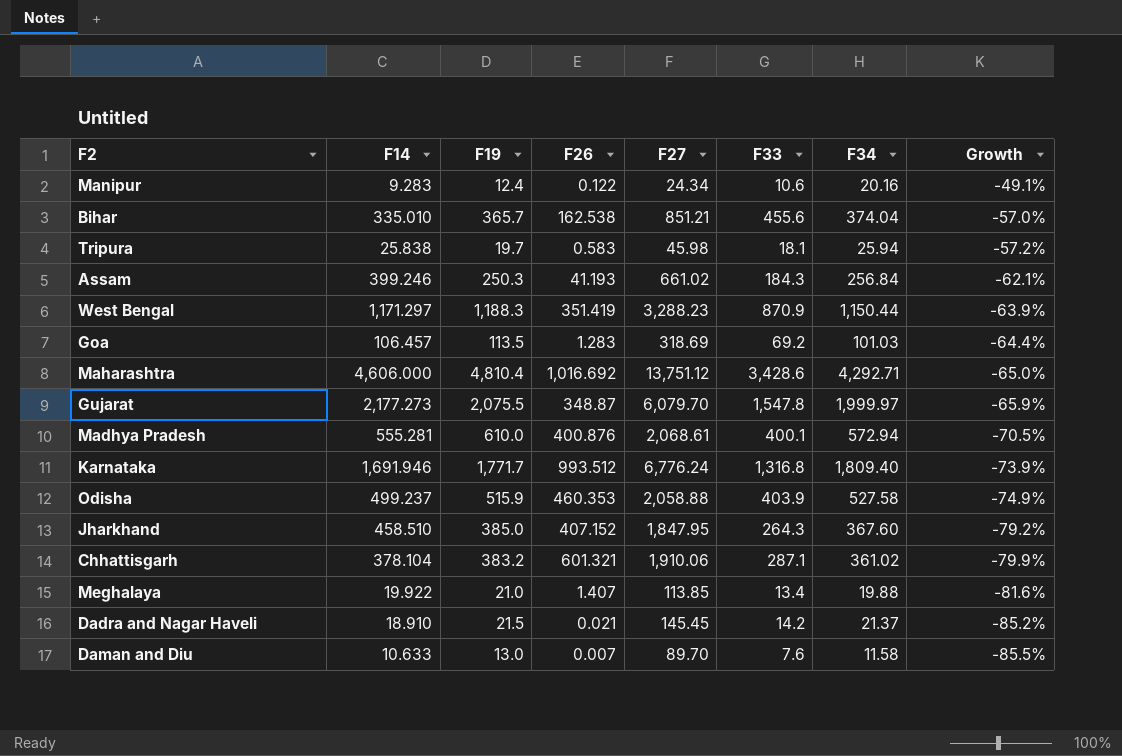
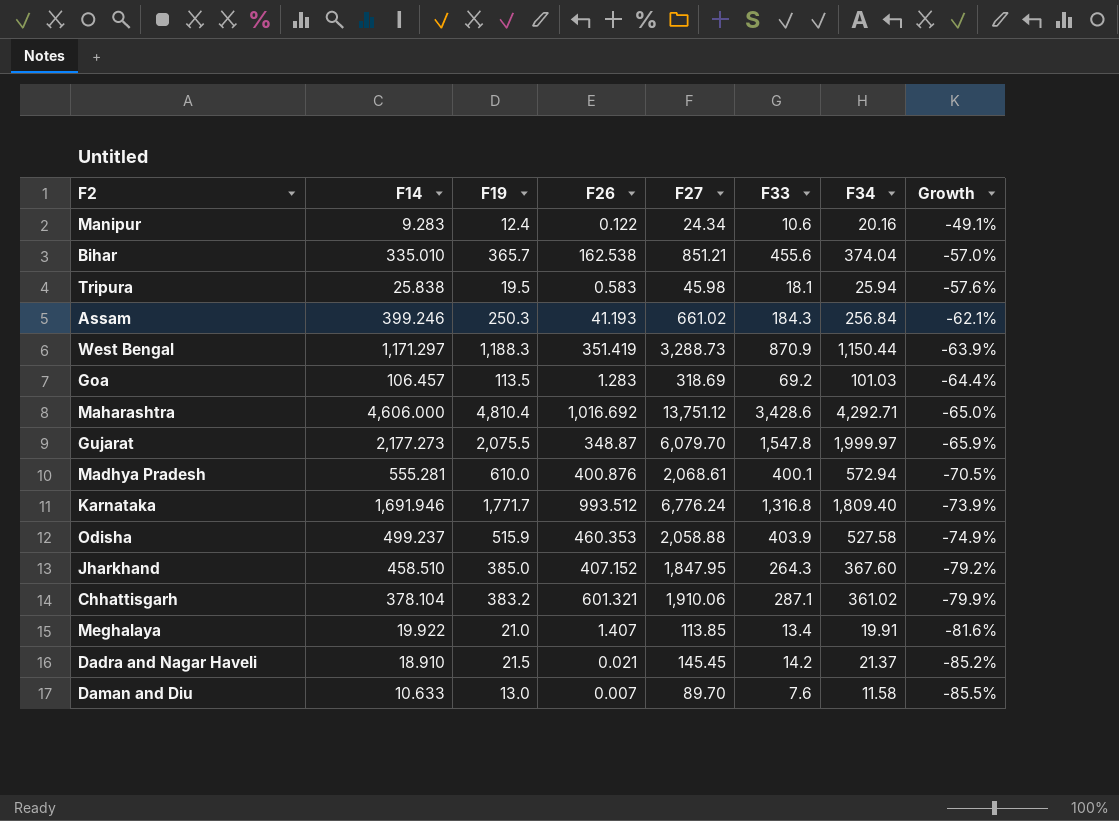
Tripura | F19: 19.7 -> 19.5
Tripura | Growth: -57.2% -> -57.6%
West Bengal | F27: 3,288.23 -> 3,288.73
Meghalaya | F34: 19.88 -> 19.91

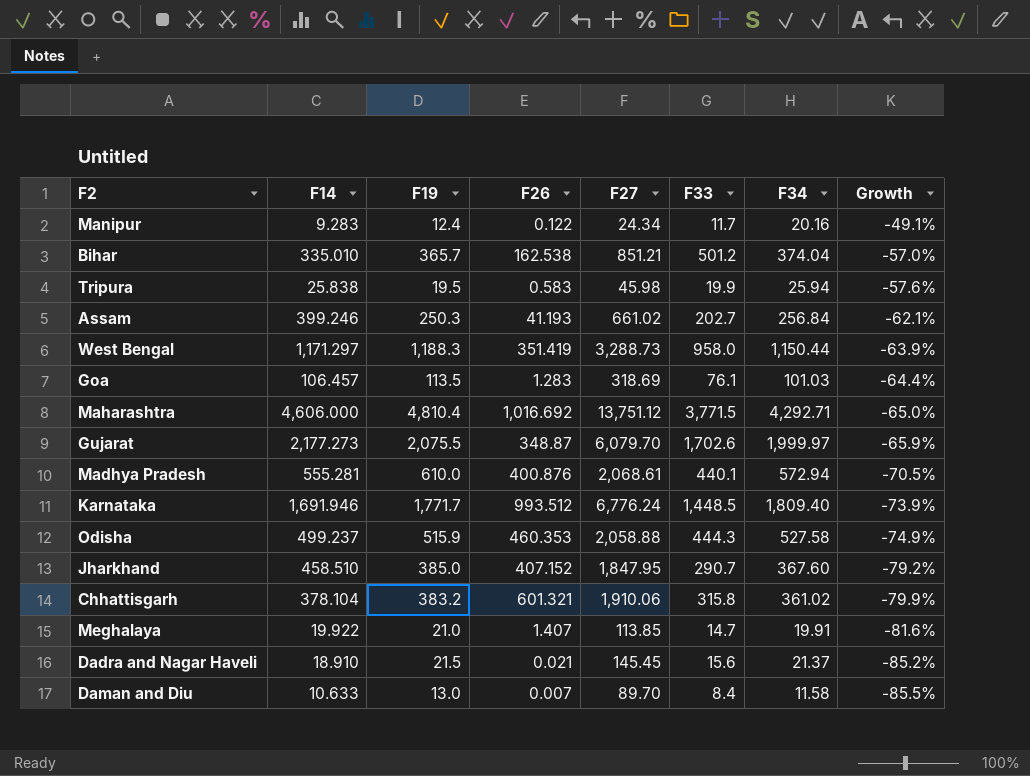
Manipur | F33: 10.6 -> 11.7
Bihar | F33: 455.6 -> 501.2
Tripura | F33: 18.1 -> 19.9
Assam | F33: 184.3 -> 202.7
West Bengal | F33: 870.9 -> 958.0
Goa | F33: 69.2 -> 76.1
Maharashtra | F33: 3,428.6 -> 3,771.5
Gujarat | F33: 1,547.8 -> 1,702.6
Madhya Pradesh | F33: 400.1 -> 440.1
Karnataka | F33: 1,316.8 -> 1,448.5
Odisha | F33: 403.9 -> 444.3
Jharkhand | F33: 264.3 -> 290.7
Chhattisgarh | F33: 287.1 -> 315.8
Meghalaya | F33: 13.4 -> 14.7
Dadra and Nagar Haveli | F33: 14.2 -> 15.6
Daman and Diu | F33: 7.6 -> 8.4

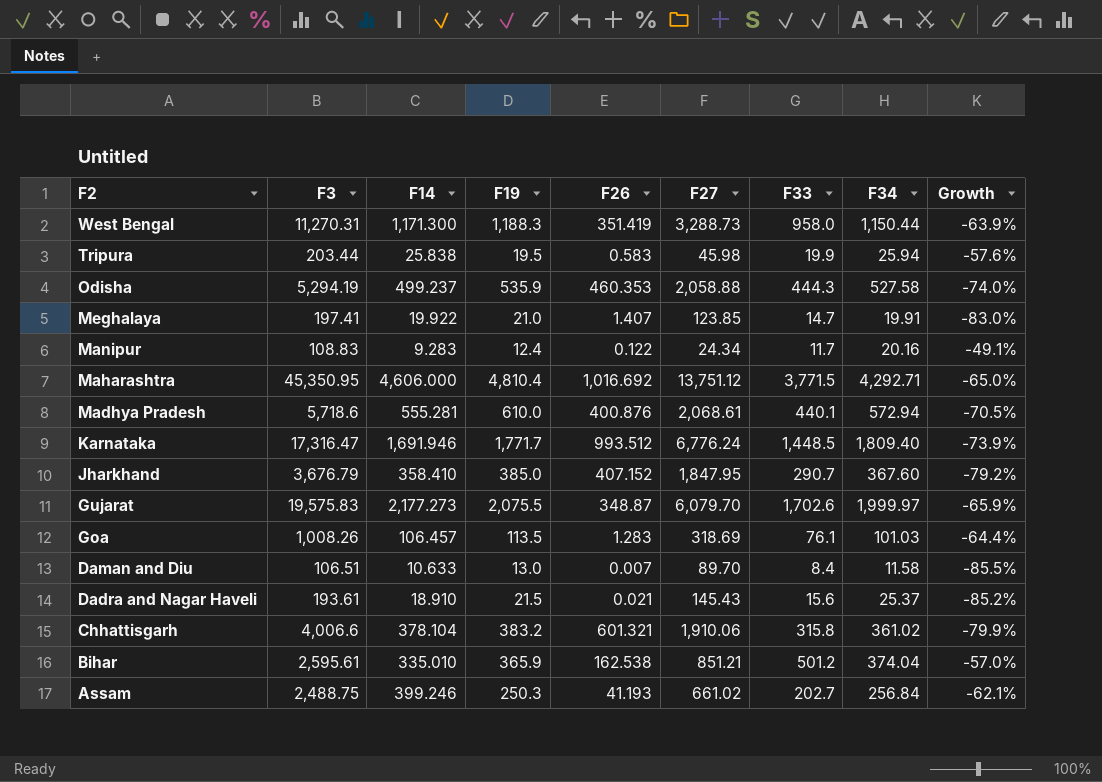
row order: Growth descending -> F2 descending
column F3 | position: none -> 2
West Bengal | F14: 1,171.297 -> 1,171.300
Odisha | F19: 515.9 -> 535.9
Odisha | Growth: -74.9% -> -74.0%
Meghalaya | F27: 113.85 -> 123.85
Meghalaya | Growth: -81.6% -> -83.0%
Jharkhand | F14: 458.510 -> 358.410
Dadra and Nagar Haveli | F27: 145.45 -> 145.43
Dadra and Nagar Haveli | F34: 21.37 -> 25.37
Bihar | F19: 365.7 -> 365.9

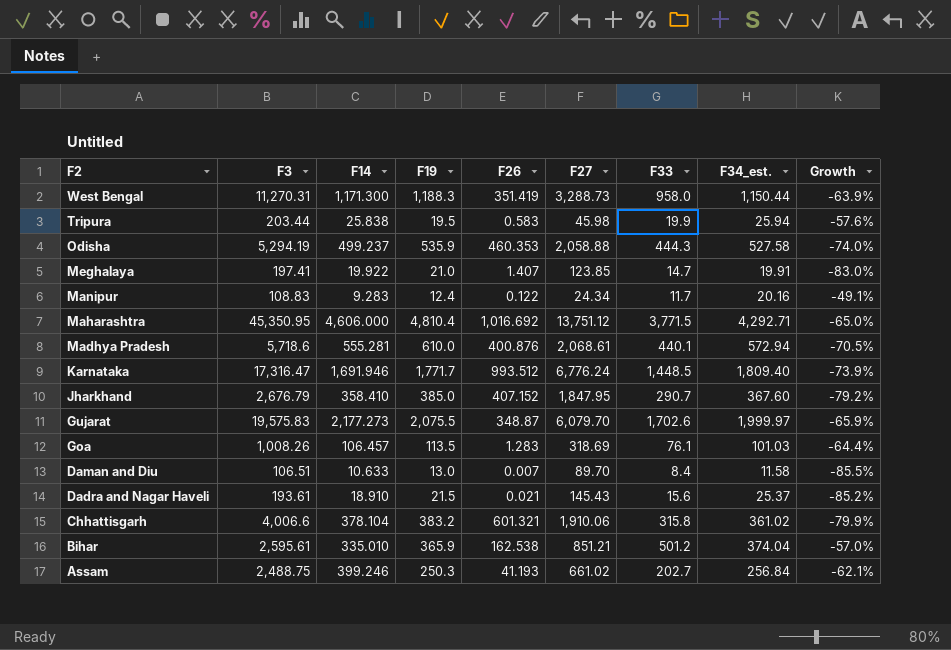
column name: F34 -> F34_est.
Jharkhand | F3: 3,676.79 -> 2,676.79

